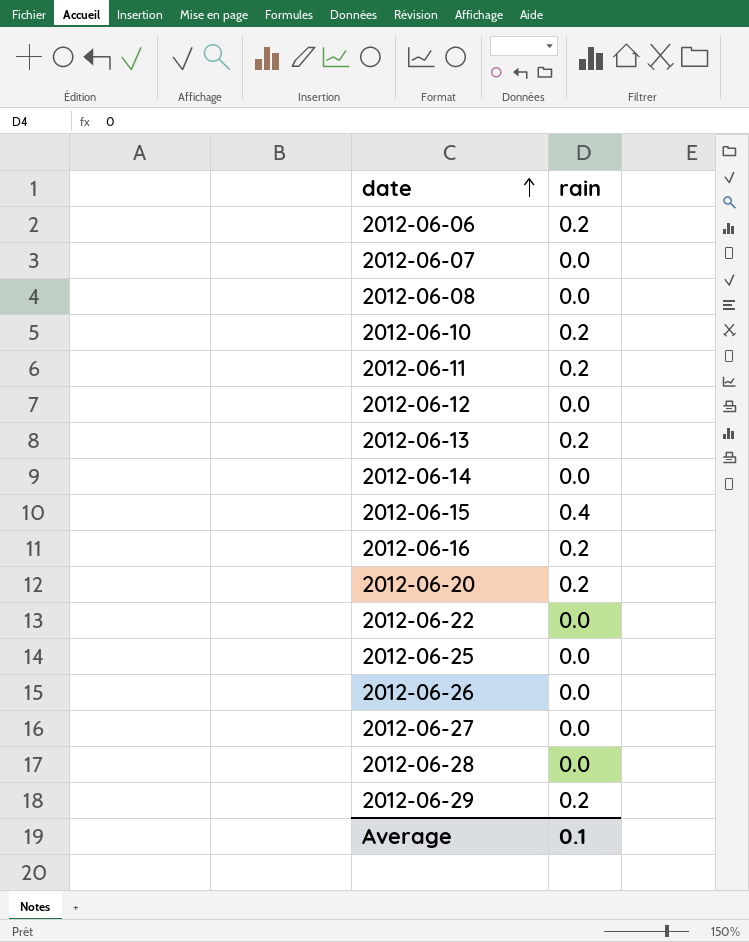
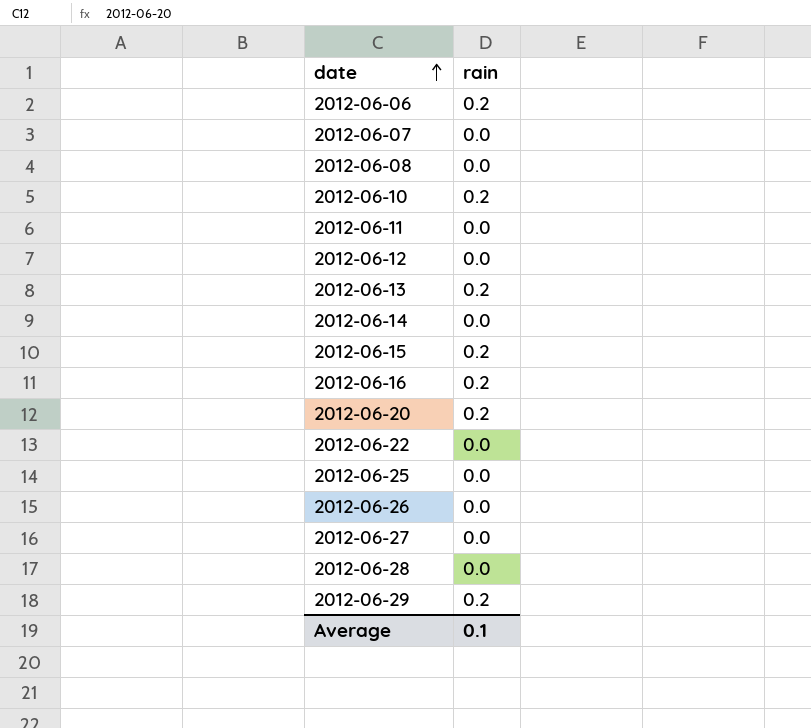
2012-06-11 | rain: 0.2 -> 0.0
2012-06-15 | rain: 0.4 -> 0.2

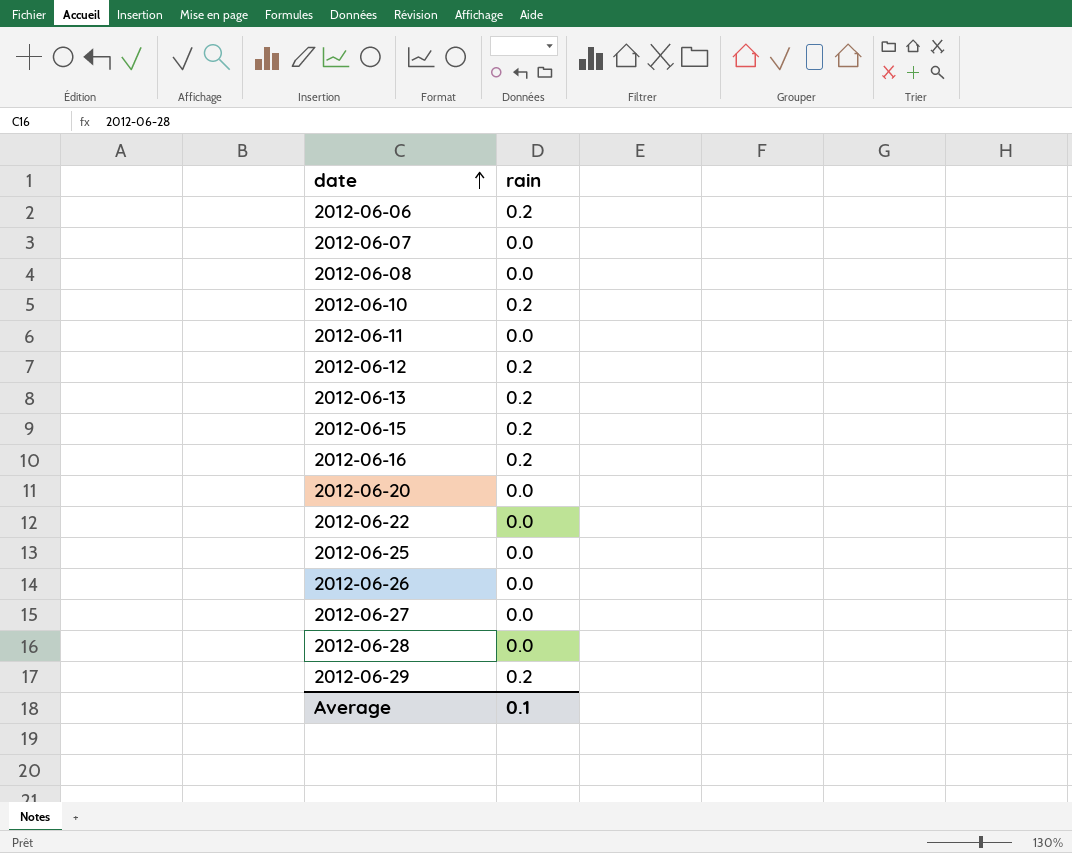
row 2012-06-14: 0.0 -> none
2012-06-12 | rain: 0.0 -> 0.2
2012-06-20 | rain: 0.2 -> 0.0

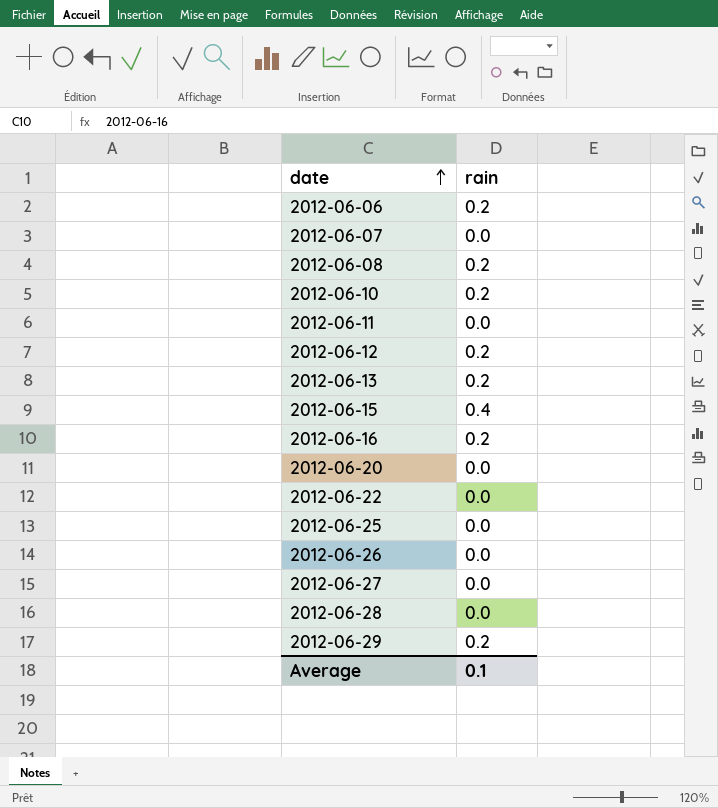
2012-06-08 | rain: 0.0 -> 0.2
2012-06-15 | rain: 0.2 -> 0.4

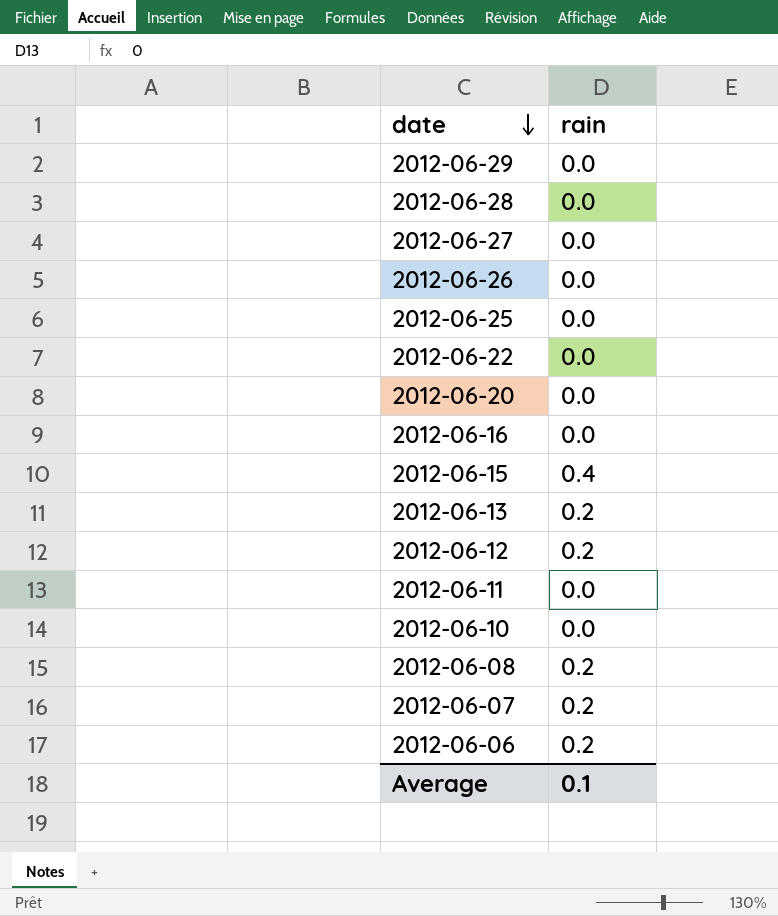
row order: date ascending -> date descending
2012-06-29 | rain: 0.2 -> 0.0
2012-06-16 | rain: 0.2 -> 0.0
2012-06-10 | rain: 0.2 -> 0.0
2012-06-07 | rain: 0.0 -> 0.2

